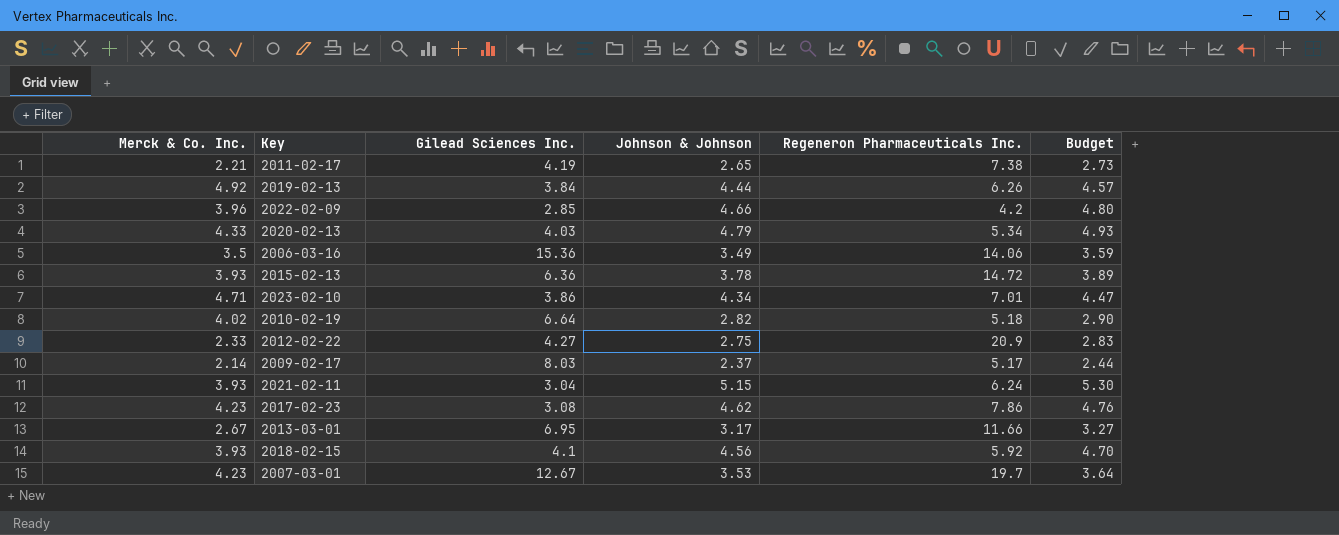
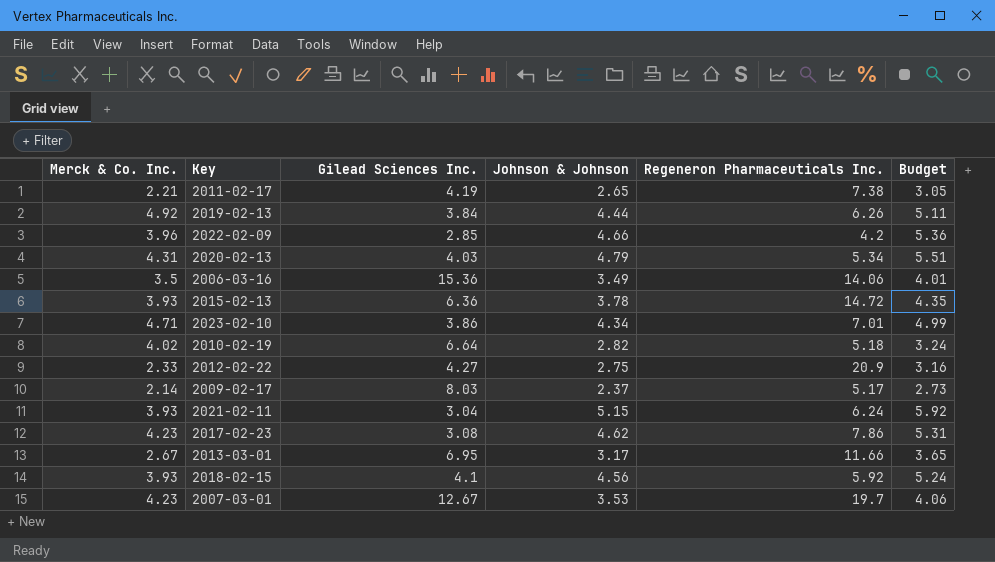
column Budget | formula: [Johnson & Johnson] * 1.03 -> [Johnson & Johnson] * 1.15
2020-02-13 | Merck & Co. Inc.: 4.33 -> 4.31

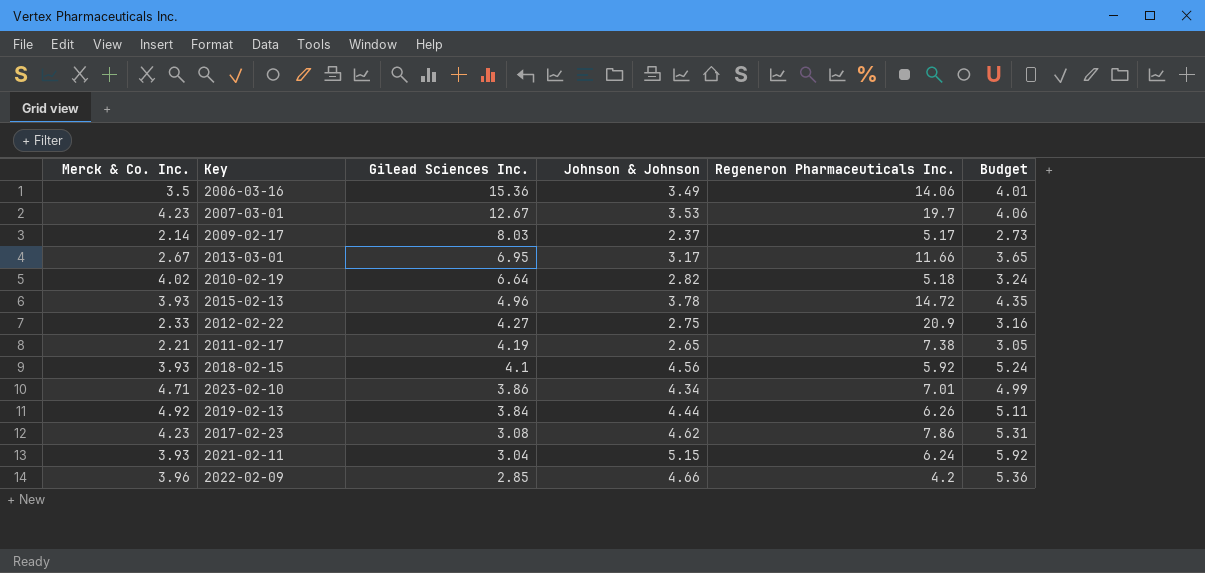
row order: none -> Gilead Sciences Inc. descending
row 2020-02-13: 4.31 | 4.03 | 4.79 | 5.34 | 5.51 -> none
2015-02-13 | Gilead Sciences Inc.: 6.36 -> 4.96

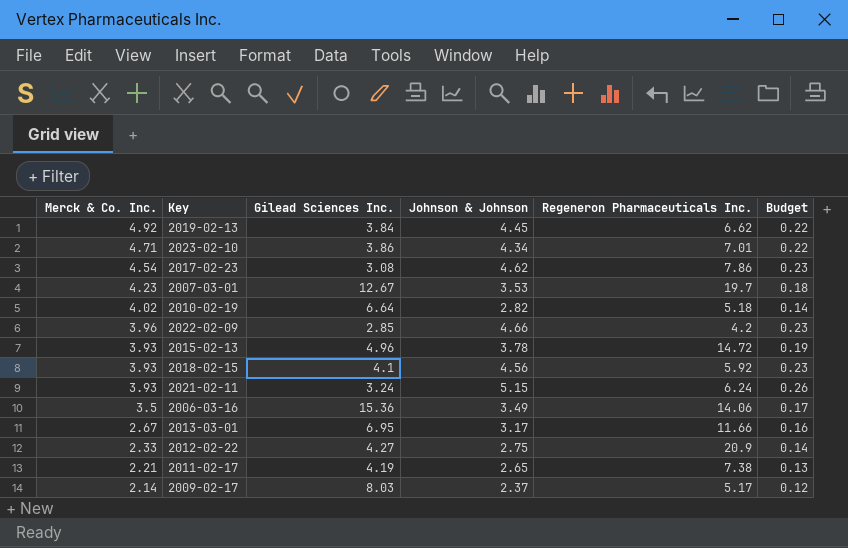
row order: Gilead Sciences Inc. descending -> Merck & Co. Inc. descending
column Budget | formula: [Johnson & Johnson] * 1.15 -> [Johnson & Johnson] * 0.05
2019-02-13 | Johnson & Johnson: 4.44 -> 4.45
2019-02-13 | Regeneron Pharmaceuticals Inc.: 6.26 -> 6.62
2017-02-23 | Merck & Co. Inc.: 4.23 -> 4.54
2021-02-11 | Gilead Sciences Inc.: 3.04 -> 3.24

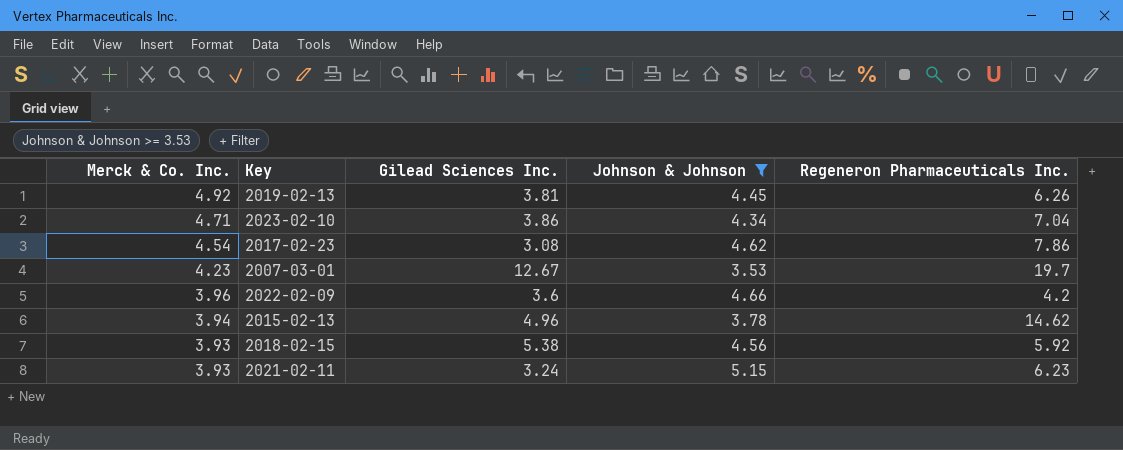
filter: none -> Johnson & Johnson >= 3.53
column Budget | formula: [Johnson & Johnson] * 0.05 -> none
2019-02-13 | Gilead Sciences Inc.: 3.84 -> 3.81
2019-02-13 | Regeneron Pharmaceuticals Inc.: 6.62 -> 6.26
2023-02-10 | Regeneron Pharmaceuticals Inc.: 7.01 -> 7.04
2022-02-09 | Gilead Sciences Inc.: 2.85 -> 3.6
2015-02-13 | Merck & Co. Inc.: 3.93 -> 3.94
2015-02-13 | Regeneron Pharmaceuticals Inc.: 14.72 -> 14.62
2018-02-15 | Gilead Sciences Inc.: 4.1 -> 5.38
2021-02-11 | Regeneron Pharmaceuticals Inc.: 6.24 -> 6.23

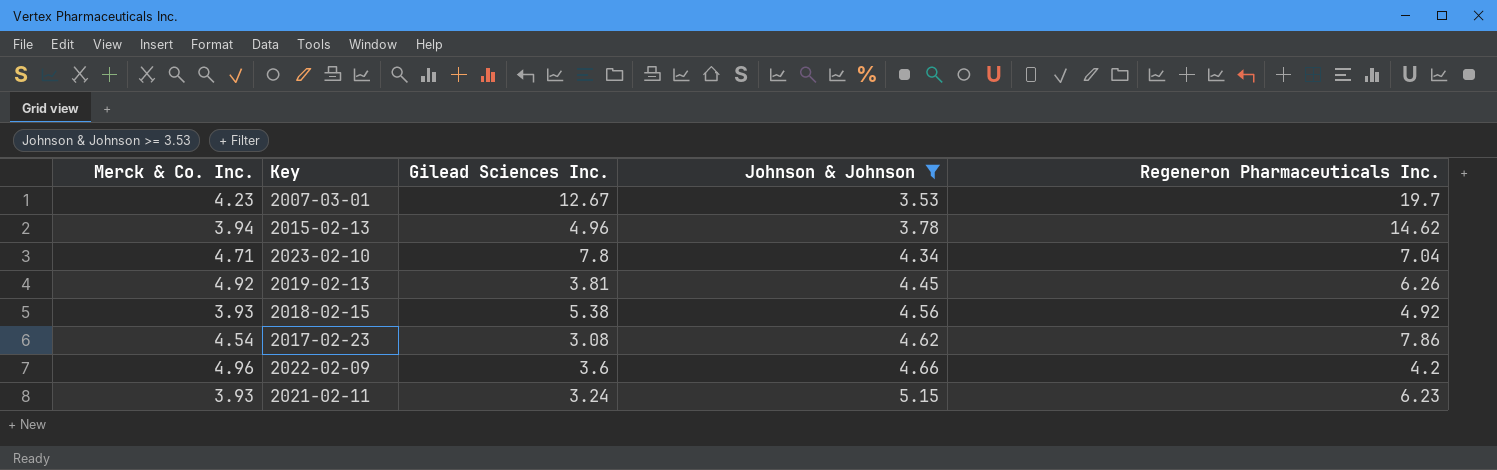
row order: Merck & Co. Inc. descending -> Johnson & Johnson ascending
2023-02-10 | Gilead Sciences Inc.: 3.86 -> 7.8
2018-02-15 | Regeneron Pharmaceuticals Inc.: 5.92 -> 4.92
2022-02-09 | Merck & Co. Inc.: 3.96 -> 4.96

